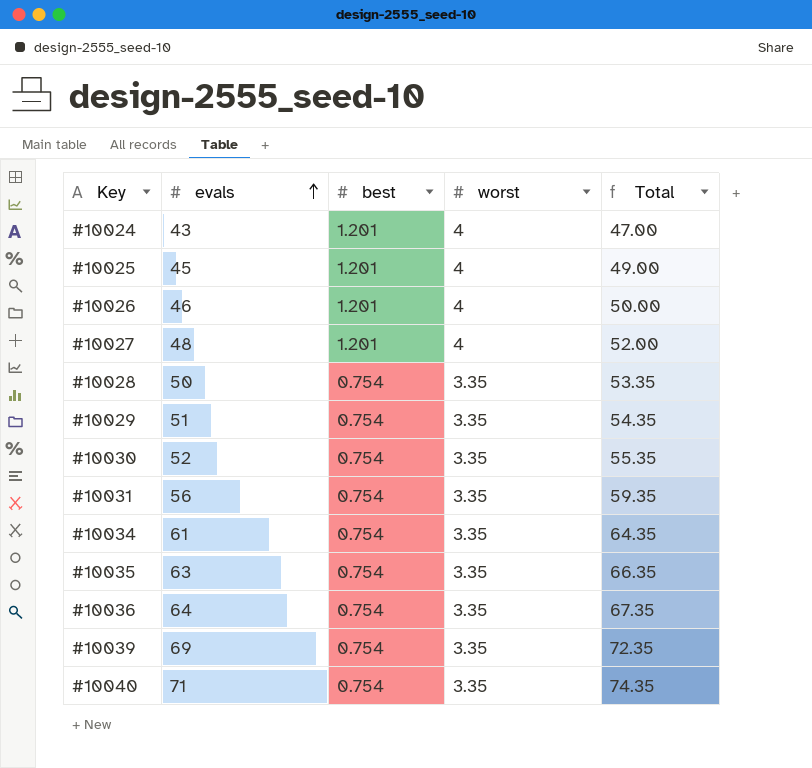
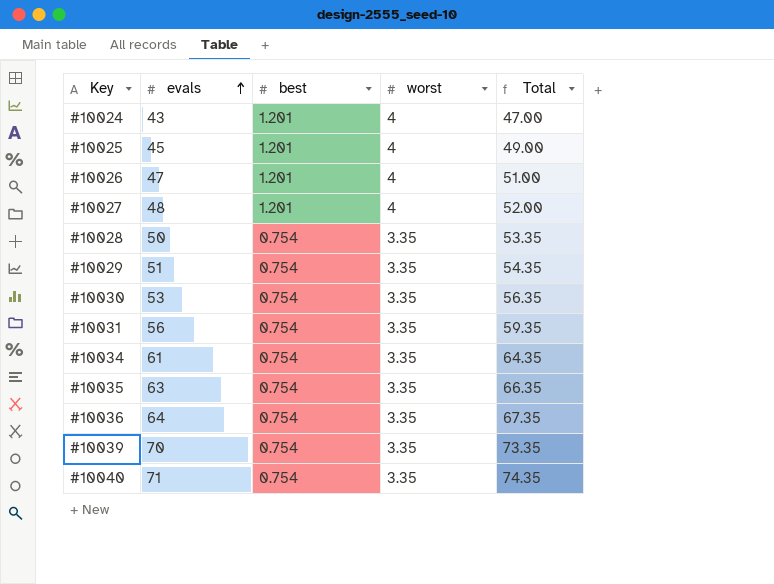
#10026 | evals: 46 -> 47
#10026 | Total: 50.00 -> 51.00
#10030 | evals: 52 -> 53
#10030 | Total: 55.35 -> 56.35
#10039 | evals: 69 -> 70
#10039 | Total: 72.35 -> 73.35

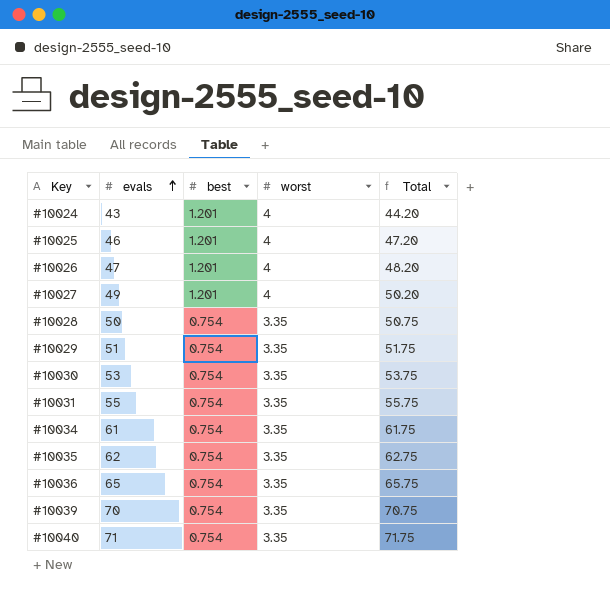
column Total | formula: [evals] + [worst] -> [evals] + [best]
#10025 | evals: 45 -> 46
#10027 | evals: 48 -> 49
#10031 | evals: 56 -> 55
#10035 | evals: 63 -> 62
#10036 | evals: 64 -> 65

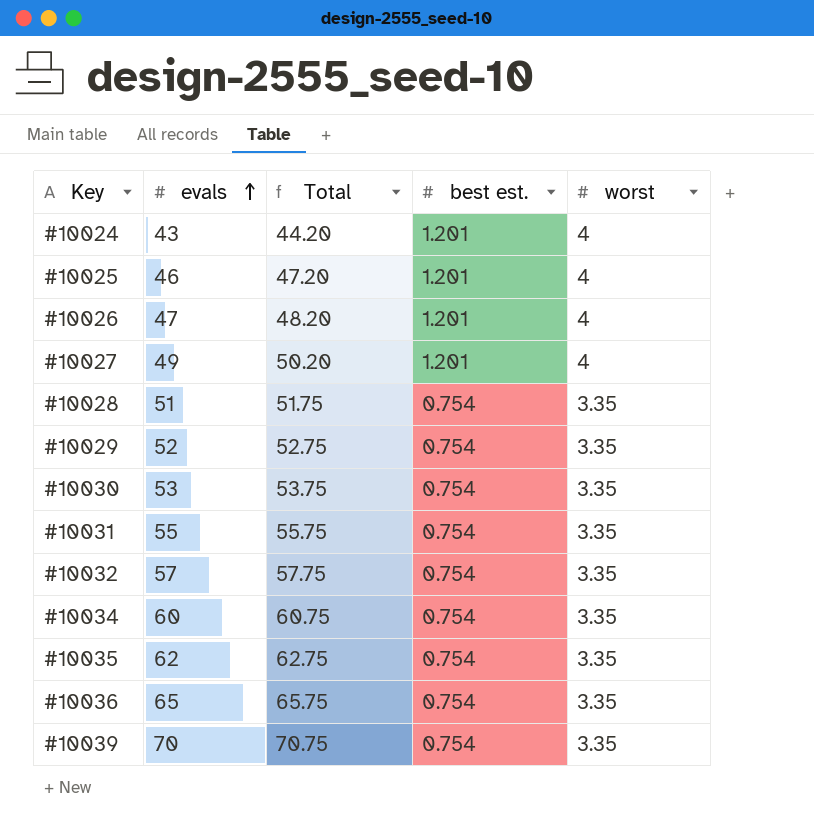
column Total | position: 5 -> 3
column name: best -> best est.
row #10040: 71 | 0.754 | 3.35 | 71.75 -> none
#10028 | evals: 50 -> 51
#10028 | Total: 50.75 -> 51.75
#10029 | evals: 51 -> 52
#10029 | Total: 51.75 -> 52.75
row #10032: none -> 57 | 57.75 | 0.754 | 3.35
#10034 | evals: 61 -> 60
#10034 | Total: 61.75 -> 60.75

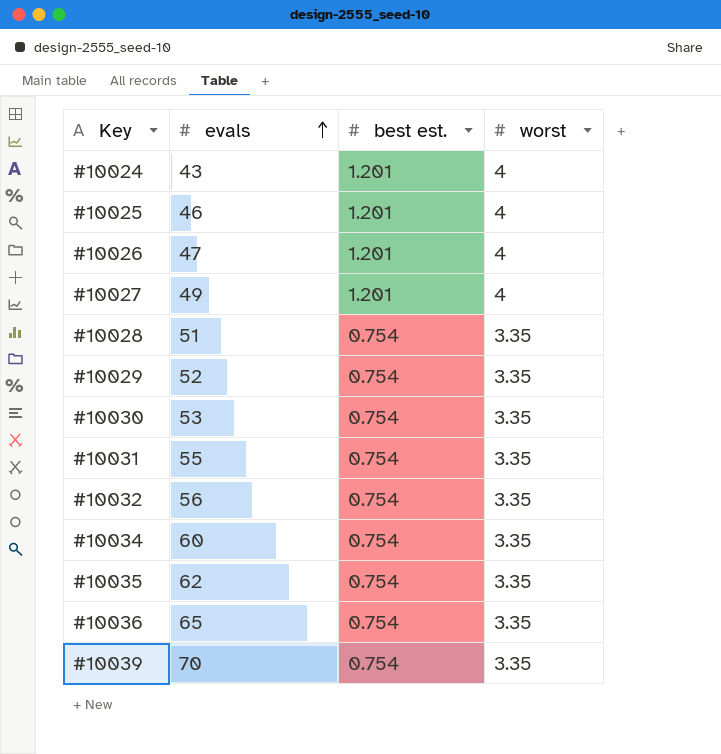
column Total | formula: [evals] + [best est.] -> none
#10032 | evals: 57 -> 56

